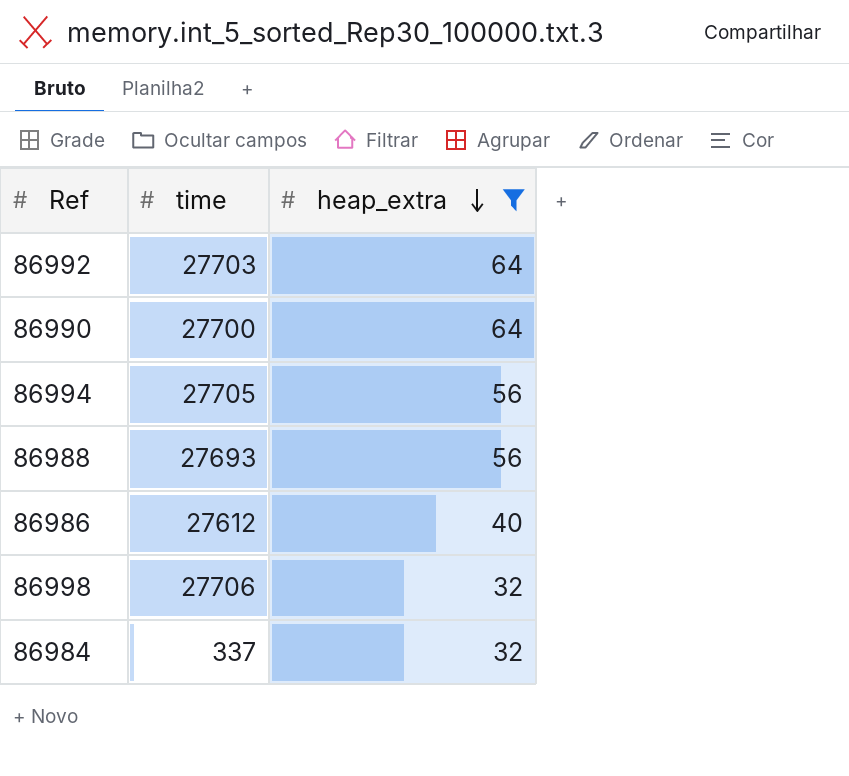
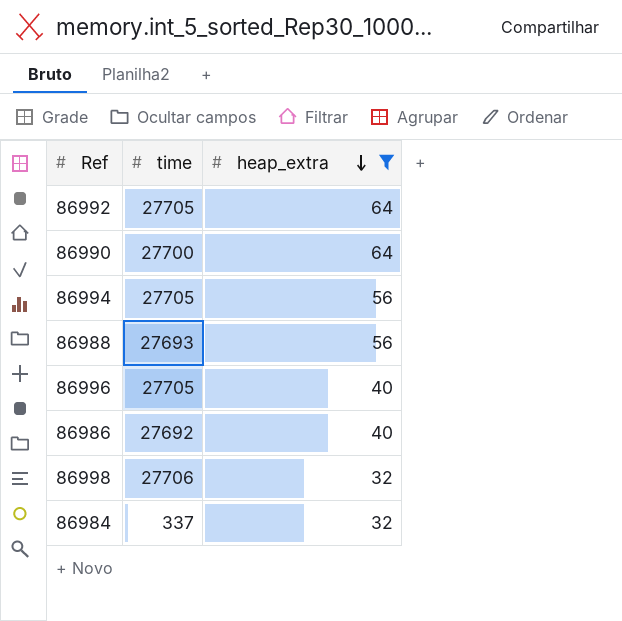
86992 | time: 27703 -> 27705
row 86996: none -> 27705 | 40
86986 | time: 27612 -> 27692

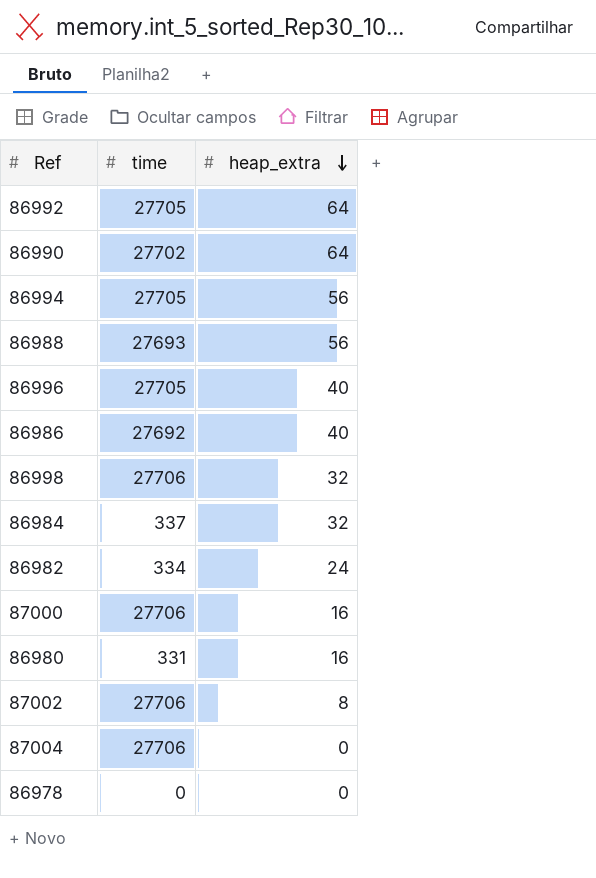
filter: heap_extra >= 32 -> none
86990 | time: 27700 -> 27702

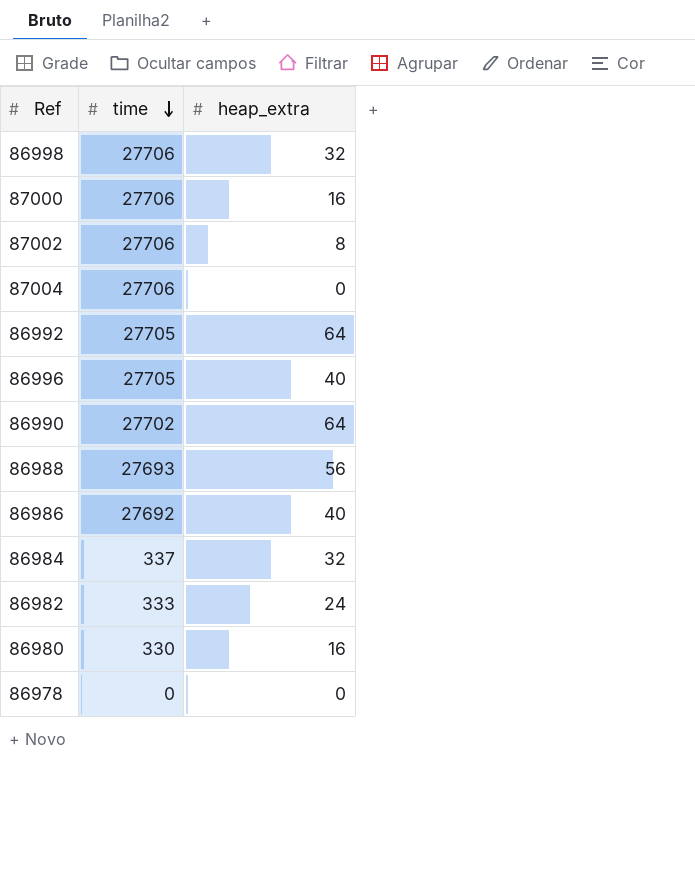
row order: heap_extra descending -> time descending
row 86994: 27705 | 56 -> none
86982 | time: 334 -> 333
86980 | time: 331 -> 330

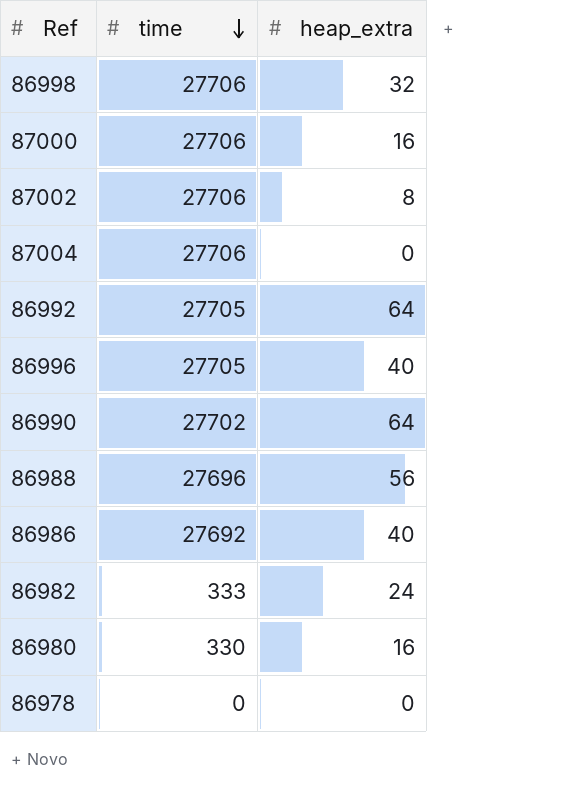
row 86984: 337 | 32 -> none
86988 | time: 27693 -> 27696

